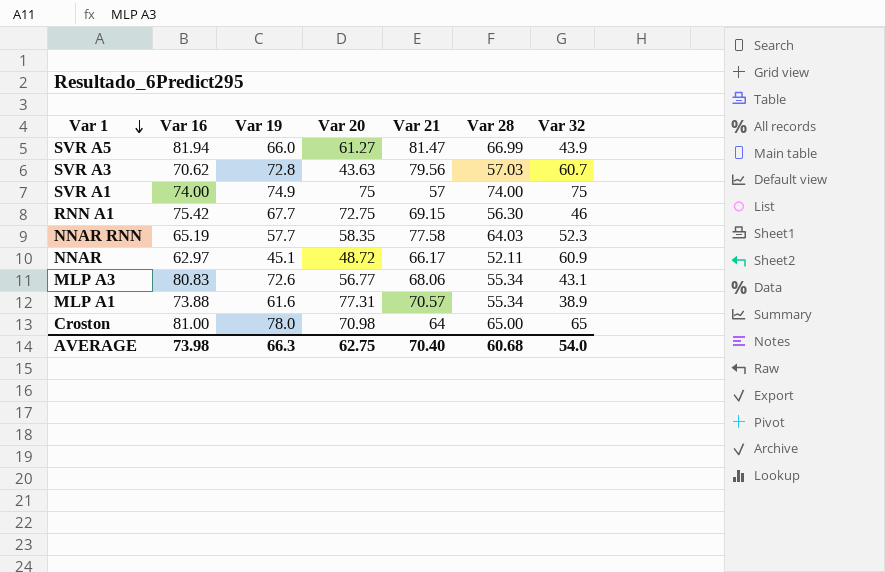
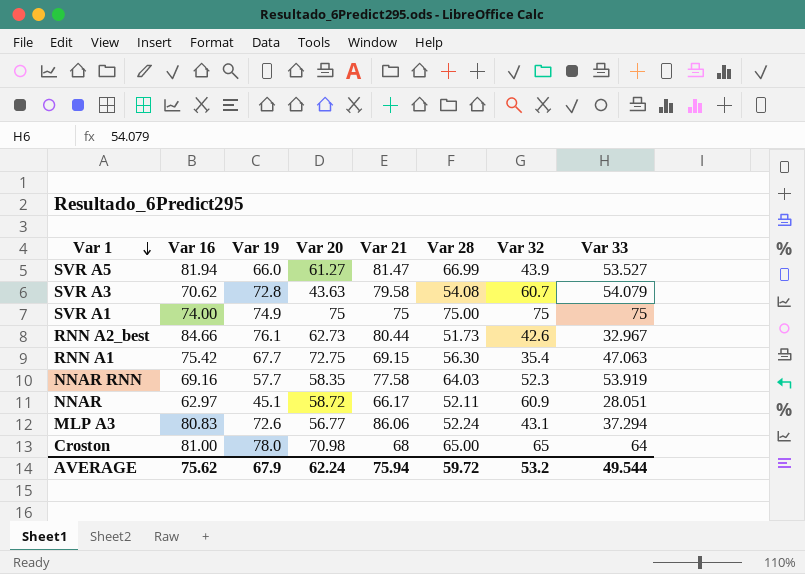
column Var 33 | position: none -> 8
row MLP A1: 73.88 | 61.6 | 77.31 | 70.57 | 55.34 | 38.9 -> none
SVR A3 | Var 21: 79.56 -> 79.58
SVR A3 | Var 28: 57.03 -> 54.08
SVR A1 | Var 21: 57 -> 75
SVR A1 | Var 28: 74.00 -> 75.00
row RNN A2_best: none -> 84.66 | 76.1 | 62.73 | 80.44 | 51.73 | 42.6 | 32.967
RNN A1 | Var 32: 46 -> 35.4
NNAR RNN | Var 16: 65.19 -> 69.16
NNAR | Var 20: 48.72 -> 58.72
MLP A3 | Var 21: 68.06 -> 86.06
MLP A3 | Var 28: 55.34 -> 52.24
Croston | Var 21: 64 -> 68
AVERAGE | Var 16: 73.98 -> 75.62
AVERAGE | Var 19: 66.3 -> 67.9
AVERAGE | Var 20: 62.75 -> 62.24
AVERAGE | Var 21: 70.40 -> 75.94
AVERAGE | Var 28: 60.68 -> 59.72
AVERAGE | Var 32: 54.0 -> 53.2

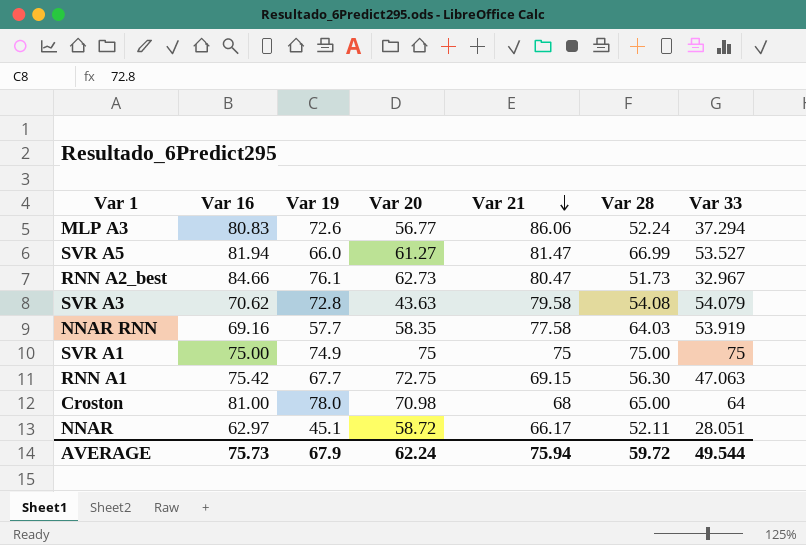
row order: Var 1 descending -> Var 21 descending
column Var 32 | position: 7 -> none
RNN A2_best | Var 21: 80.44 -> 80.47
SVR A1 | Var 16: 74.00 -> 75.00
AVERAGE | Var 16: 75.62 -> 75.73

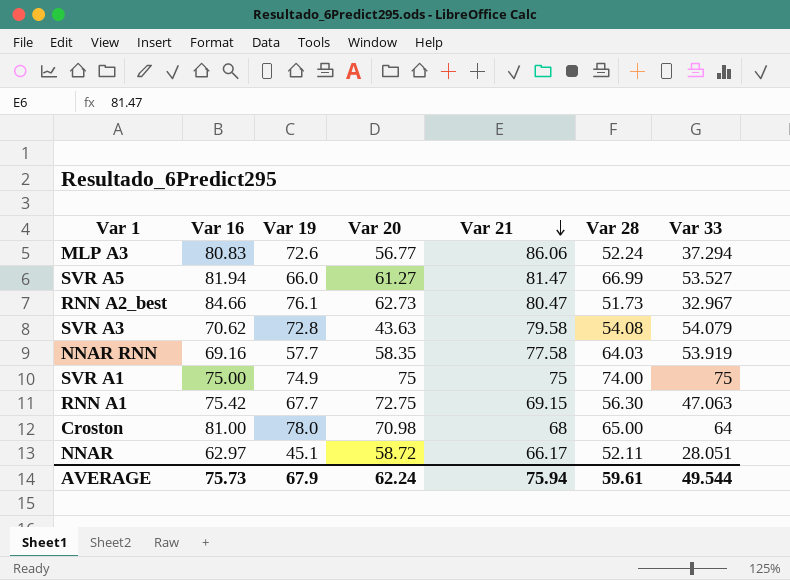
SVR A1 | Var 28: 75.00 -> 74.00
AVERAGE | Var 28: 59.72 -> 59.61

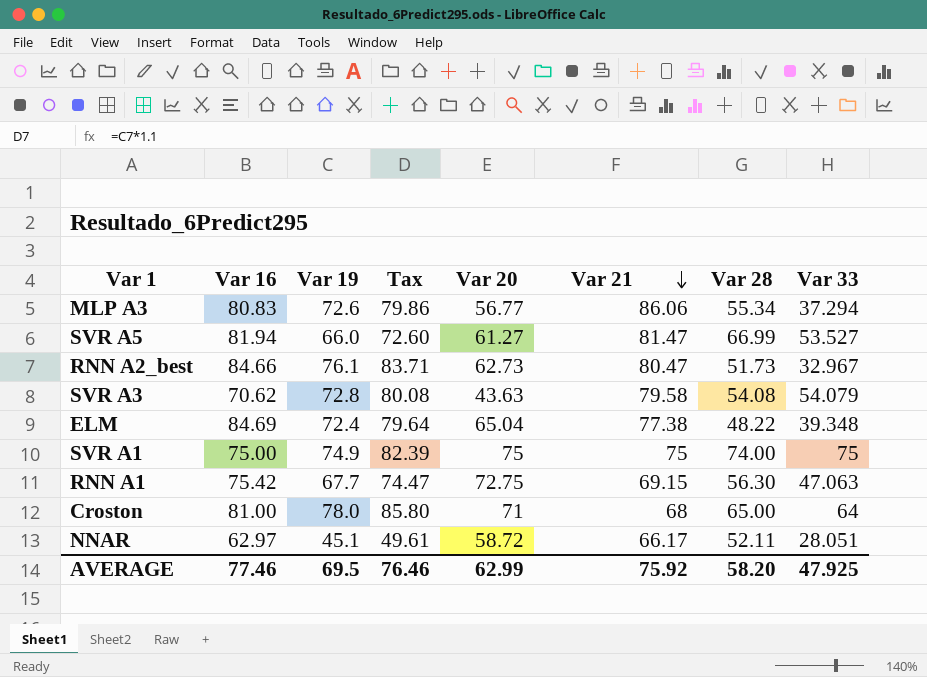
column Tax | formula: none -> [Var 19] * 1.1
row NNAR RNN: 69.16 | 57.7 | 58.35 | 77.58 | 64.03 | 53.919 -> none
MLP A3 | Var 28: 52.24 -> 55.34
row ELM: none -> 84.69 | 72.4 | 79.64 | 65.04 | 77.38 | 48.22 | 39.348
Croston | Var 20: 70.98 -> 71
AVERAGE | Var 16: 75.73 -> 77.46
AVERAGE | Var 19: 67.9 -> 69.5
AVERAGE | Var 20: 62.24 -> 62.99
AVERAGE | Var 21: 75.94 -> 75.92
AVERAGE | Var 28: 59.61 -> 58.20
AVERAGE | Var 33: 49.544 -> 47.925

